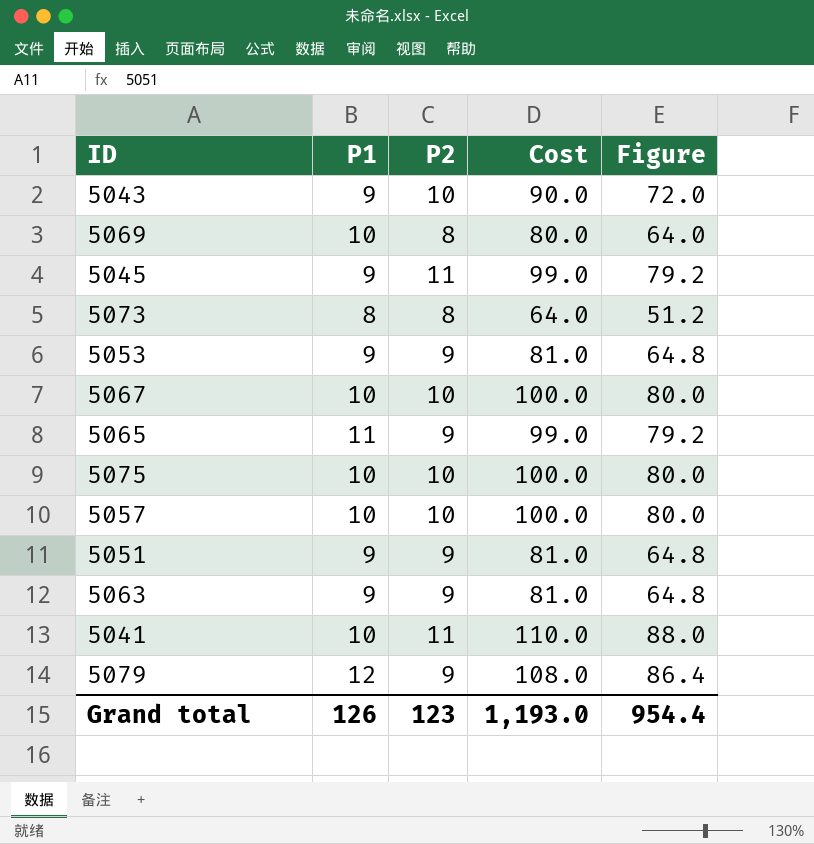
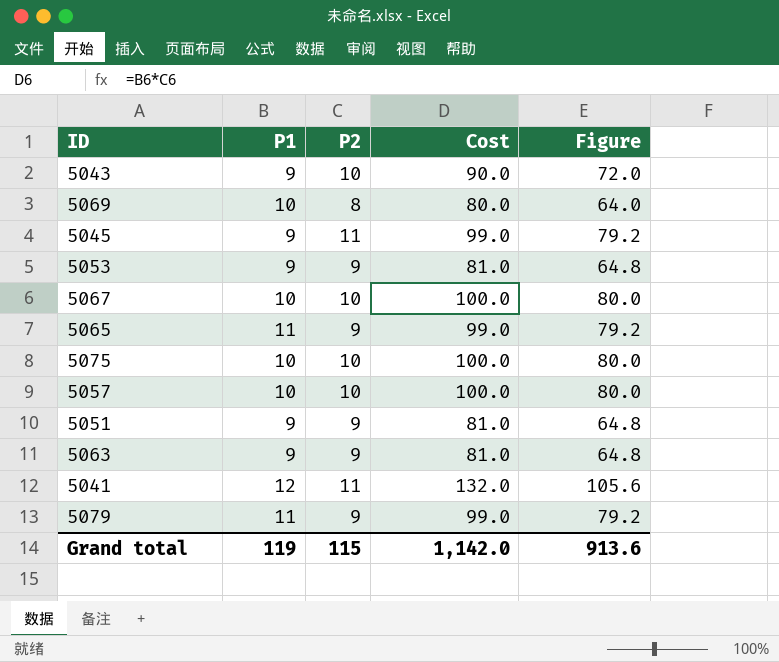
row 5073: 8 | 8 | 64.0 | 51.2 -> none
5041 | P1: 10 -> 12
5041 | Cost: 110.0 -> 132.0
5041 | Figure: 88.0 -> 105.6
5079 | P1: 12 -> 11
5079 | Cost: 108.0 -> 99.0
5079 | Figure: 86.4 -> 79.2
Grand total | P1: 126 -> 119
Grand total | P2: 123 -> 115
Grand total | Cost: 1,193.0 -> 1,142.0
Grand total | Figure: 954.4 -> 913.6

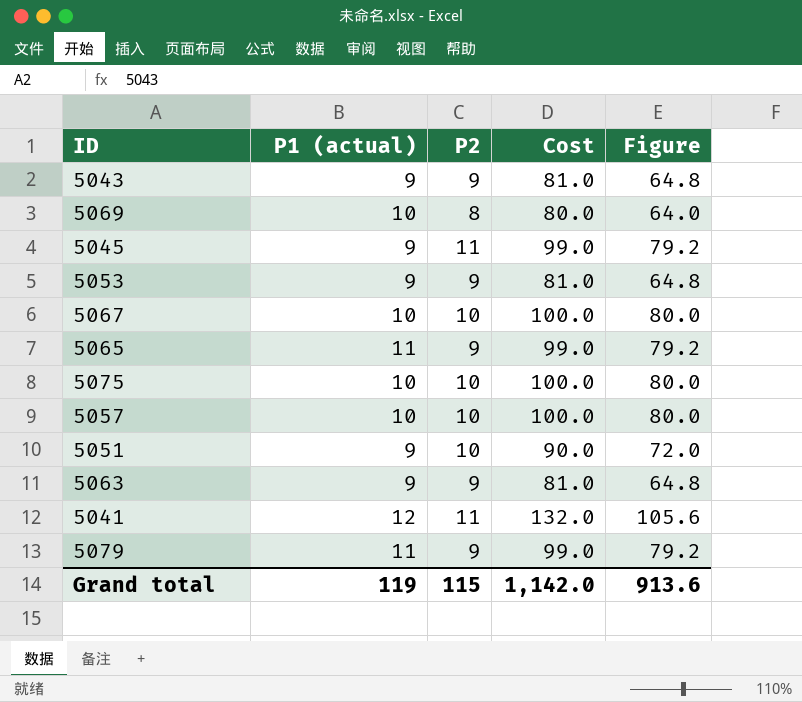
column name: P1 -> P1 (actual)
5043 | P2: 10 -> 9
5043 | Cost: 90.0 -> 81.0
5043 | Figure: 72.0 -> 64.8
5051 | P2: 9 -> 10
5051 | Cost: 81.0 -> 90.0
5051 | Figure: 64.8 -> 72.0

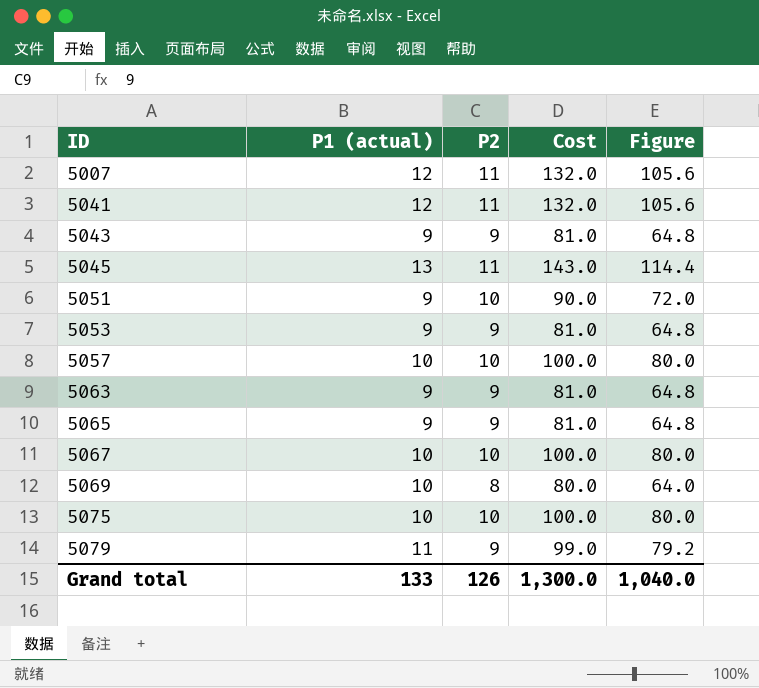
row order: none -> ID ascending
row 5007: none -> 12 | 11 | 132.0 | 105.6
5045 | P1 (actual): 9 -> 13
5045 | Cost: 99.0 -> 143.0
5045 | Figure: 79.2 -> 114.4
5065 | P1 (actual): 11 -> 9
5065 | Cost: 99.0 -> 81.0
5065 | Figure: 79.2 -> 64.8
Grand total | P1 (actual): 119 -> 133
Grand total | P2: 115 -> 126
Grand total | Cost: 1,142.0 -> 1,300.0
Grand total | Figure: 913.6 -> 1,040.0

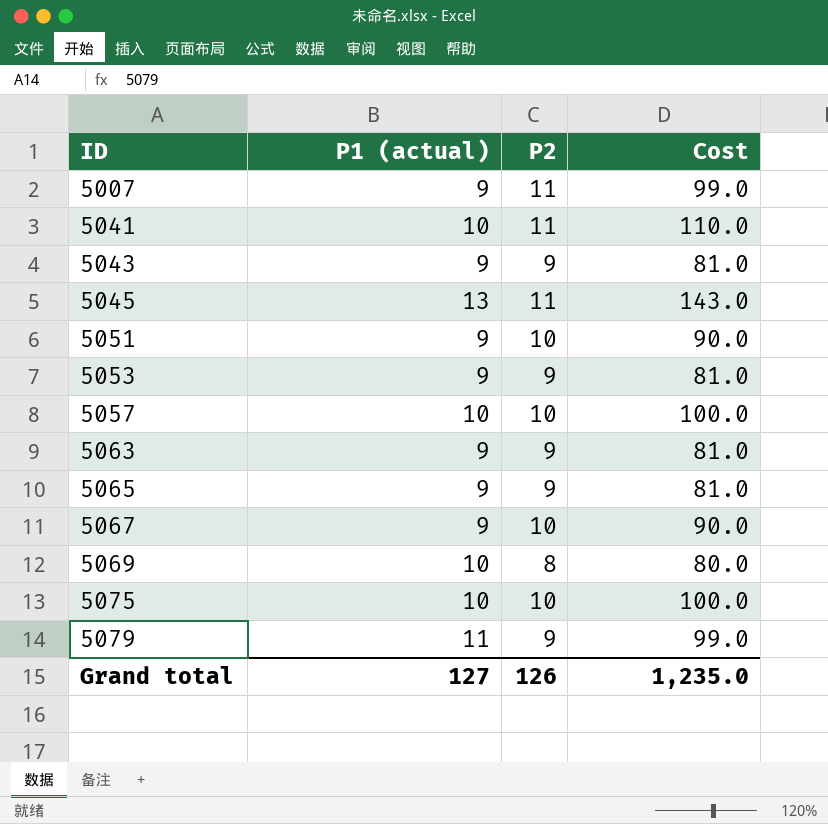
column Figure | formula: [Cost] * 0.8 -> none
5007 | P1 (actual): 12 -> 9
5007 | Cost: 132.0 -> 99.0
5041 | P1 (actual): 12 -> 10
5041 | Cost: 132.0 -> 110.0
5067 | P1 (actual): 10 -> 9
5067 | Cost: 100.0 -> 90.0
Grand total | P1 (actual): 133 -> 127
Grand total | Cost: 1,300.0 -> 1,235.0

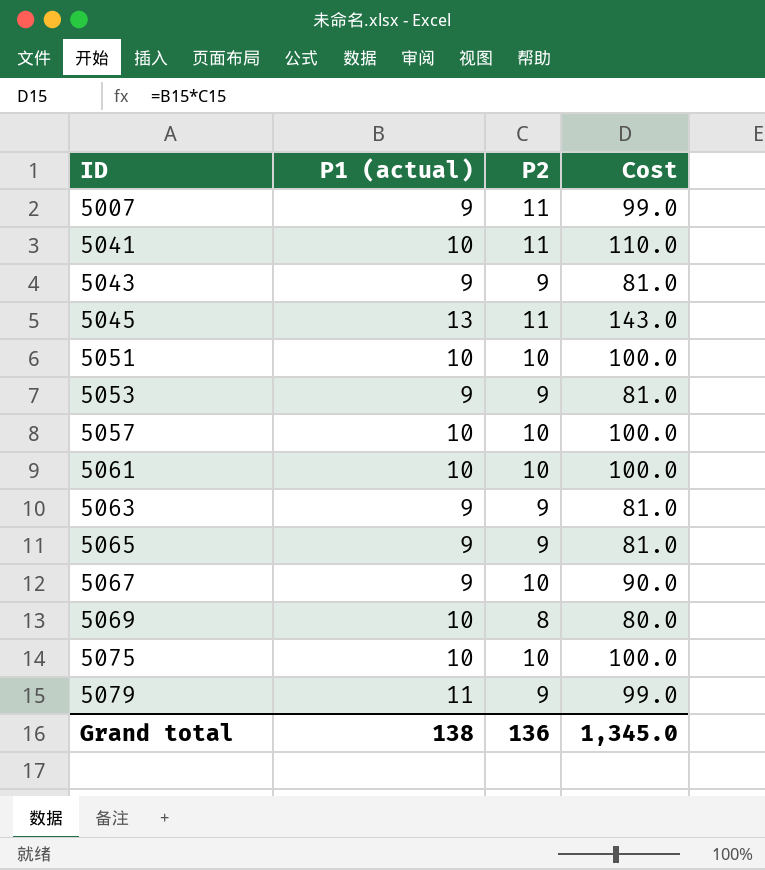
5051 | P1 (actual): 9 -> 10
5051 | Cost: 90.0 -> 100.0
row 5061: none -> 10 | 10 | 100.0
Grand total | P1 (actual): 127 -> 138
Grand total | P2: 126 -> 136
Grand total | Cost: 1,235.0 -> 1,345.0

